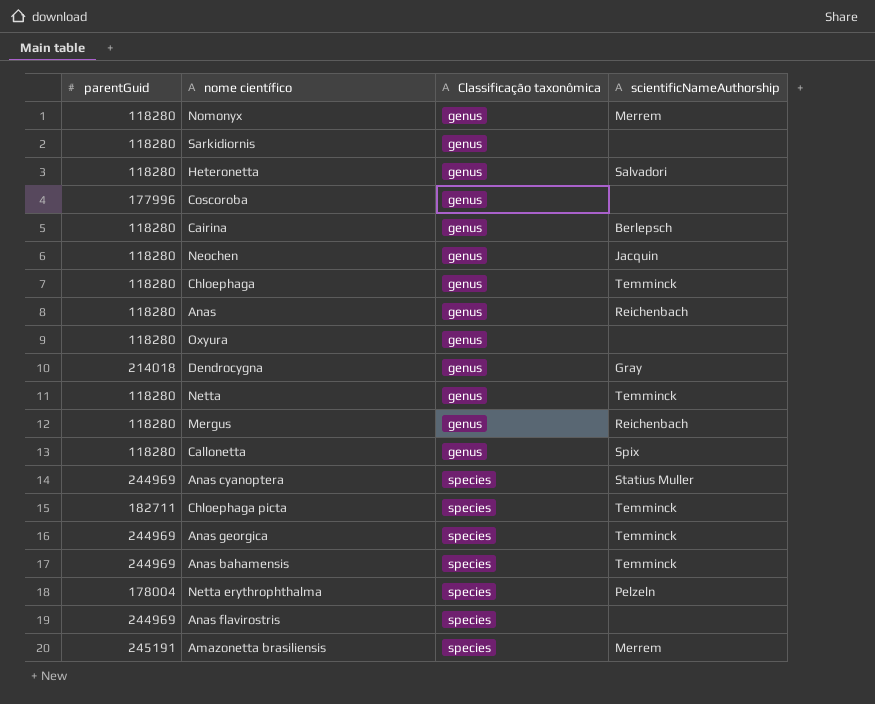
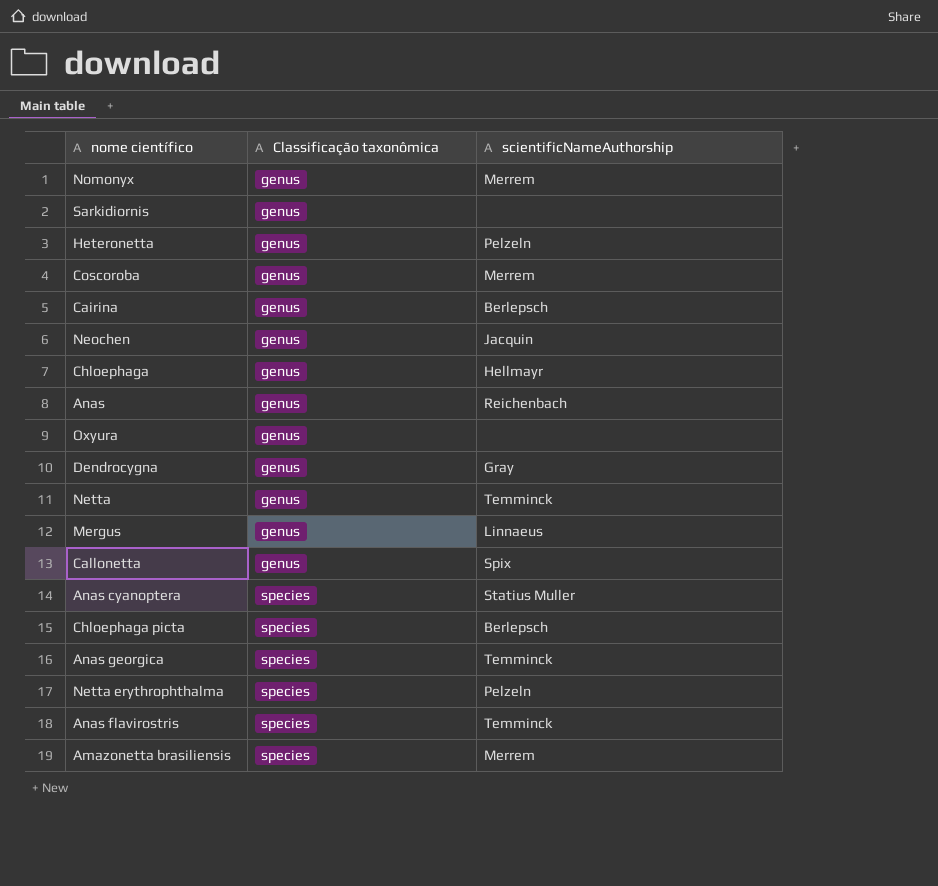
column parentGuid | position: 1 -> none
row Anas bahamensis: 244969 | species | Temminck -> none
Heteronetta | scientificNameAuthorship: Salvadori -> Pelzeln
Coscoroba | scientificNameAuthorship: none -> Merrem
Chloephaga | scientificNameAuthorship: Temminck -> Hellmayr
Mergus | scientificNameAuthorship: Reichenbach -> Linnaeus
Chloephaga picta | scientificNameAuthorship: Temminck -> Berlepsch
Anas flavirostris | scientificNameAuthorship: none -> Temminck

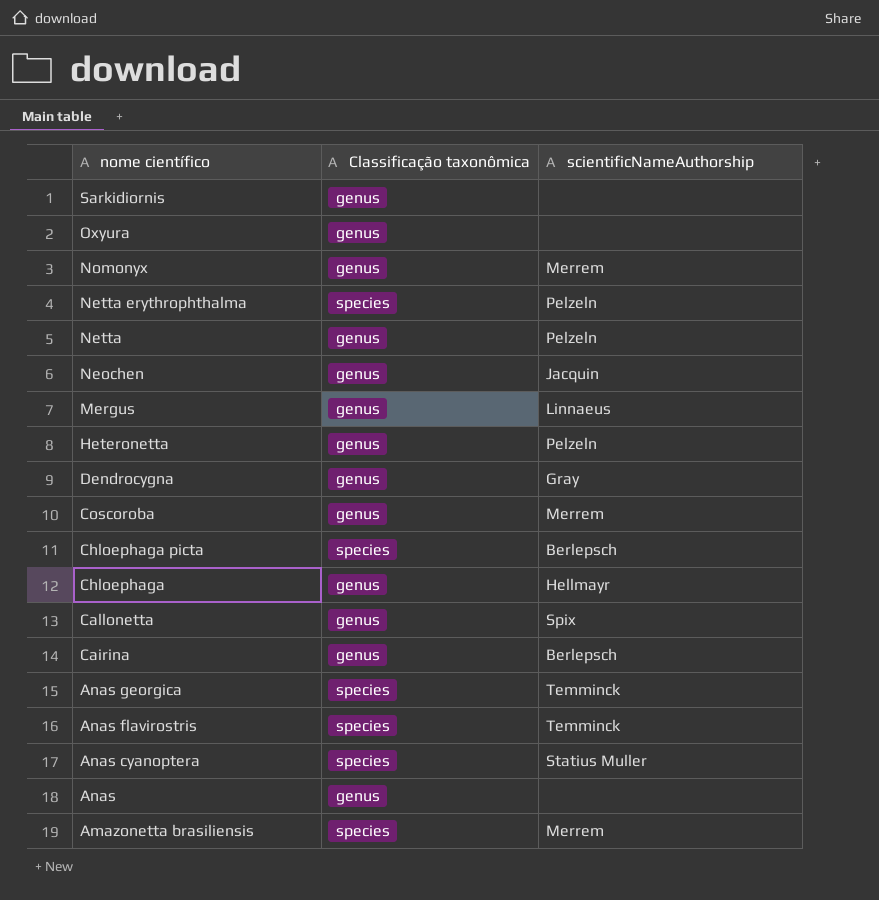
row order: Classificação taxonômica ascending -> nome científico descending
Netta | scientificNameAuthorship: Temminck -> Pelzeln
Anas | scientificNameAuthorship: Reichenbach -> none

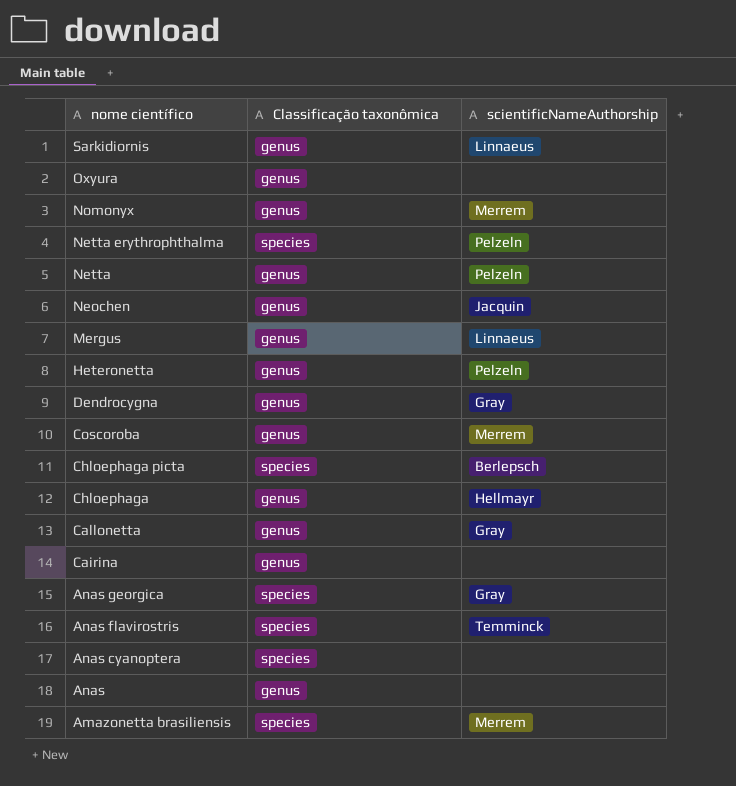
Sarkidiornis | scientificNameAuthorship: none -> Linnaeus
Callonetta | scientificNameAuthorship: Spix -> Gray
Cairina | scientificNameAuthorship: Berlepsch -> none
Anas georgica | scientificNameAuthorship: Temminck -> Gray
Anas cyanoptera | scientificNameAuthorship: Statius Muller -> none

